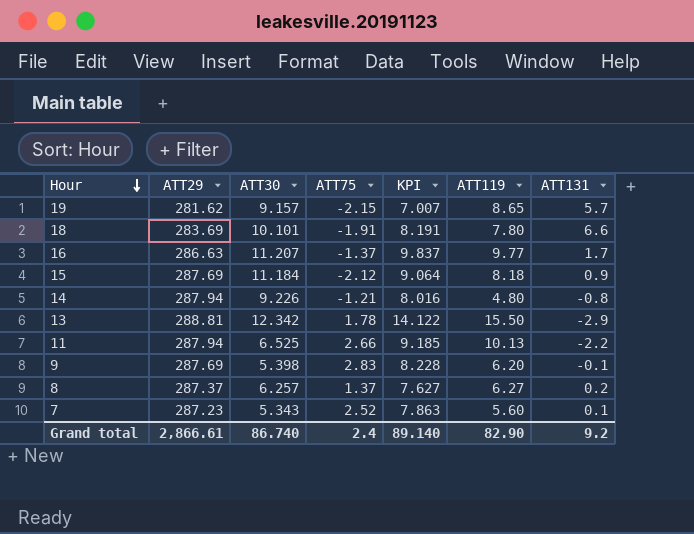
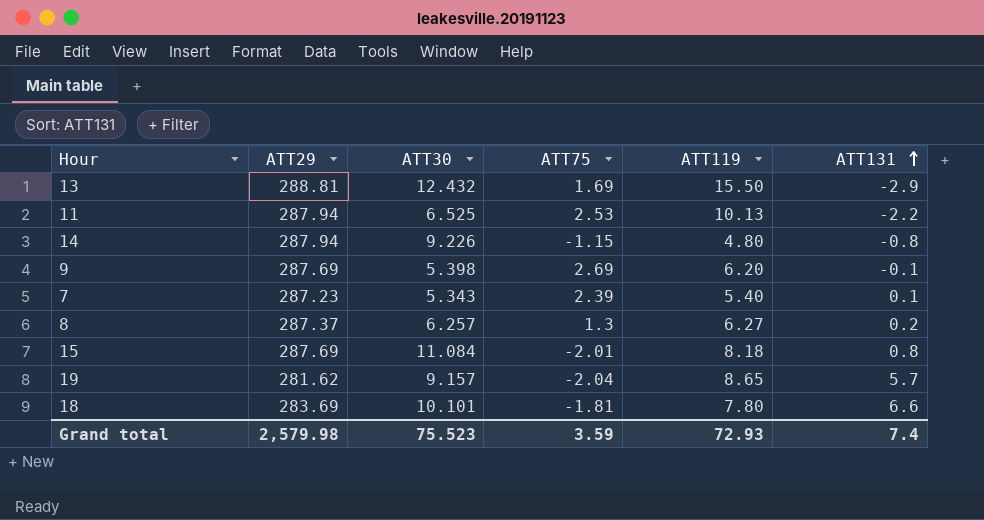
row order: Hour descending -> ATT131 ascending
column KPI | formula: [ATT30] + [ATT75] -> none
row 16: 286.63 | 11.207 | -1.37 | 9.837 | 9.77 | 1.7 -> none
13 | ATT30: 12.342 -> 12.432
13 | ATT75: 1.78 -> 1.69
11 | ATT75: 2.66 -> 2.53
14 | ATT75: -1.21 -> -1.15
9 | ATT75: 2.83 -> 2.69
7 | ATT75: 2.52 -> 2.39
7 | ATT119: 5.60 -> 5.40
8 | ATT75: 1.37 -> 1.3
15 | ATT30: 11.184 -> 11.084
15 | ATT75: -2.12 -> -2.01
15 | ATT131: 0.9 -> 0.8
19 | ATT75: -2.15 -> -2.04
18 | ATT75: -1.91 -> -1.81
Grand total | ATT29: 2,866.61 -> 2,579.98
Grand total | ATT30: 86.740 -> 75.523
Grand total | ATT75: 2.4 -> 3.59
Grand total | ATT119: 82.90 -> 72.93
Grand total | ATT131: 9.2 -> 7.4

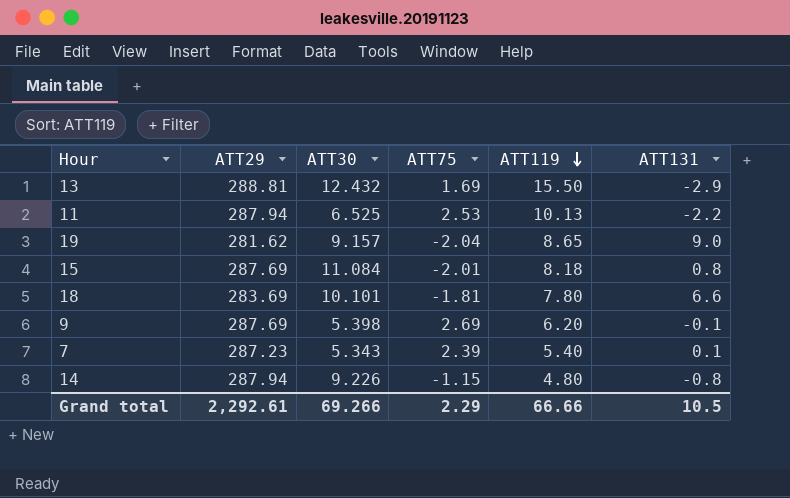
row order: ATT131 ascending -> ATT119 descending
row 8: 287.37 | 6.257 | 1.3 | 6.27 | 0.2 -> none
19 | ATT131: 5.7 -> 9.0
Grand total | ATT29: 2,579.98 -> 2,292.61
Grand total | ATT30: 75.523 -> 69.266
Grand total | ATT75: 3.59 -> 2.29
Grand total | ATT119: 72.93 -> 66.66
Grand total | ATT131: 7.4 -> 10.5

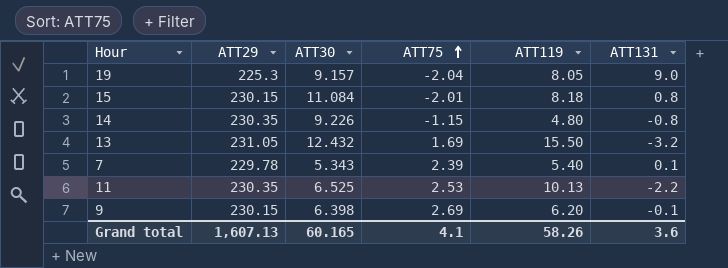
row order: ATT119 descending -> ATT75 ascending
row 18: 283.69 | 10.101 | -1.81 | 7.80 | 6.6 -> none
19 | ATT29: 281.62 -> 225.3
19 | ATT119: 8.65 -> 8.05
15 | ATT29: 287.69 -> 230.15
14 | ATT29: 287.94 -> 230.35
13 | ATT29: 288.81 -> 231.05
13 | ATT131: -2.9 -> -3.2
7 | ATT29: 287.23 -> 229.78
11 | ATT29: 287.94 -> 230.35
9 | ATT29: 287.69 -> 230.15
9 | ATT30: 5.398 -> 6.398
Grand total | ATT29: 2,292.61 -> 1,607.13
Grand total | ATT30: 69.266 -> 60.165
Grand total | ATT75: 2.29 -> 4.1
Grand total | ATT119: 66.66 -> 58.26
Grand total | ATT131: 10.5 -> 3.6

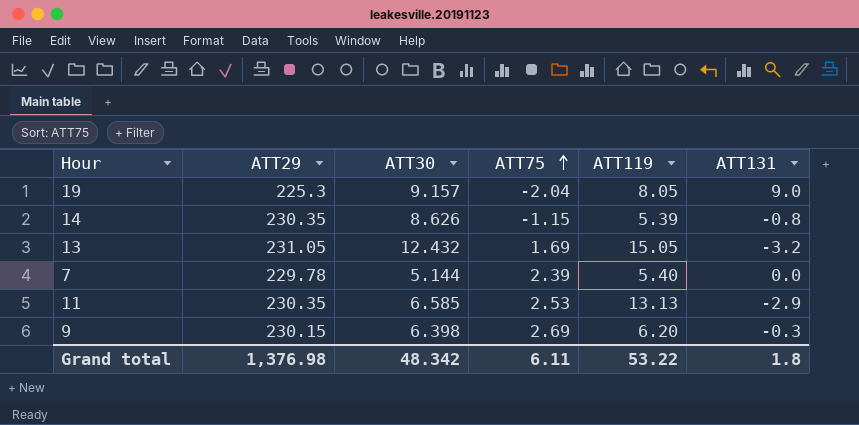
row 15: 230.15 | 11.084 | -2.01 | 8.18 | 0.8 -> none
14 | ATT30: 9.226 -> 8.626
14 | ATT119: 4.80 -> 5.39
13 | ATT119: 15.50 -> 15.05
7 | ATT30: 5.343 -> 5.144
7 | ATT131: 0.1 -> 0.0
11 | ATT30: 6.525 -> 6.585
11 | ATT119: 10.13 -> 13.13
11 | ATT131: -2.2 -> -2.9
9 | ATT131: -0.1 -> -0.3
Grand total | ATT29: 1,607.13 -> 1,376.98
Grand total | ATT30: 60.165 -> 48.342
Grand total | ATT75: 4.1 -> 6.11
Grand total | ATT119: 58.26 -> 53.22
Grand total | ATT131: 3.6 -> 1.8

